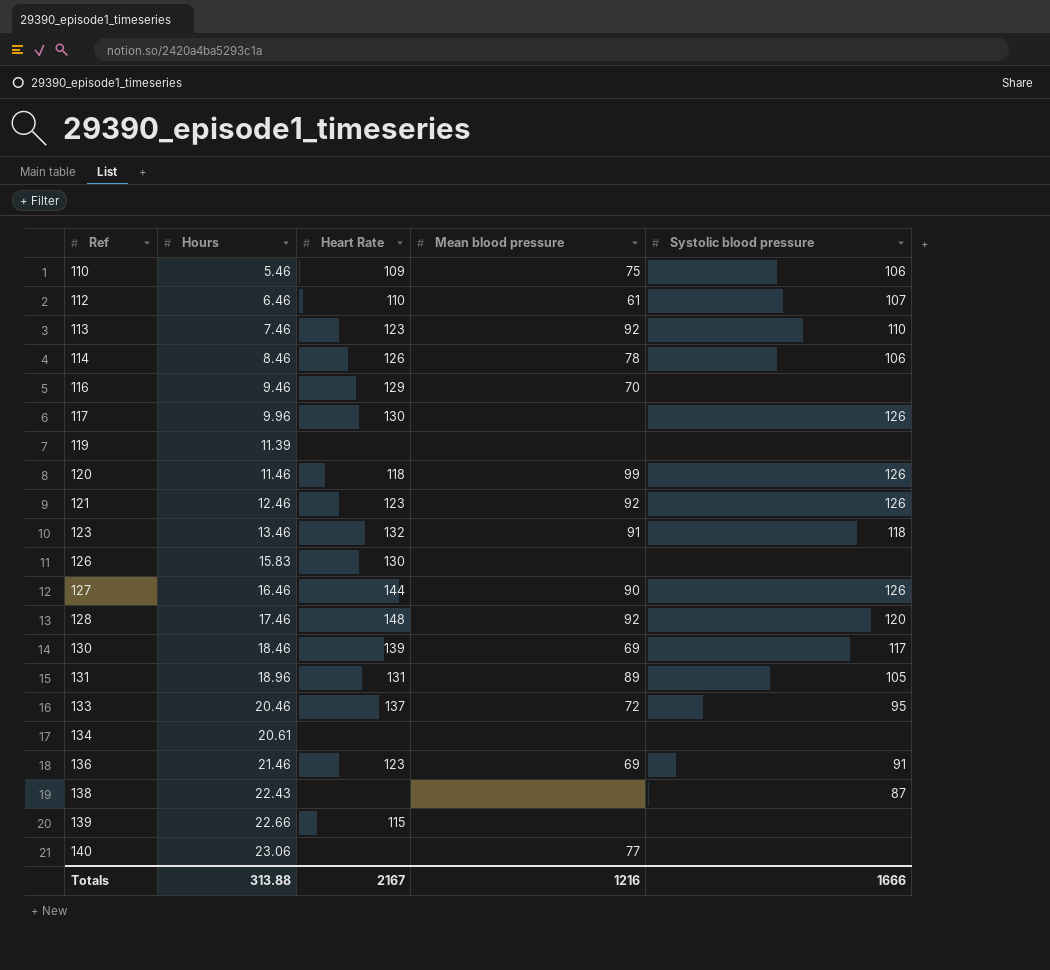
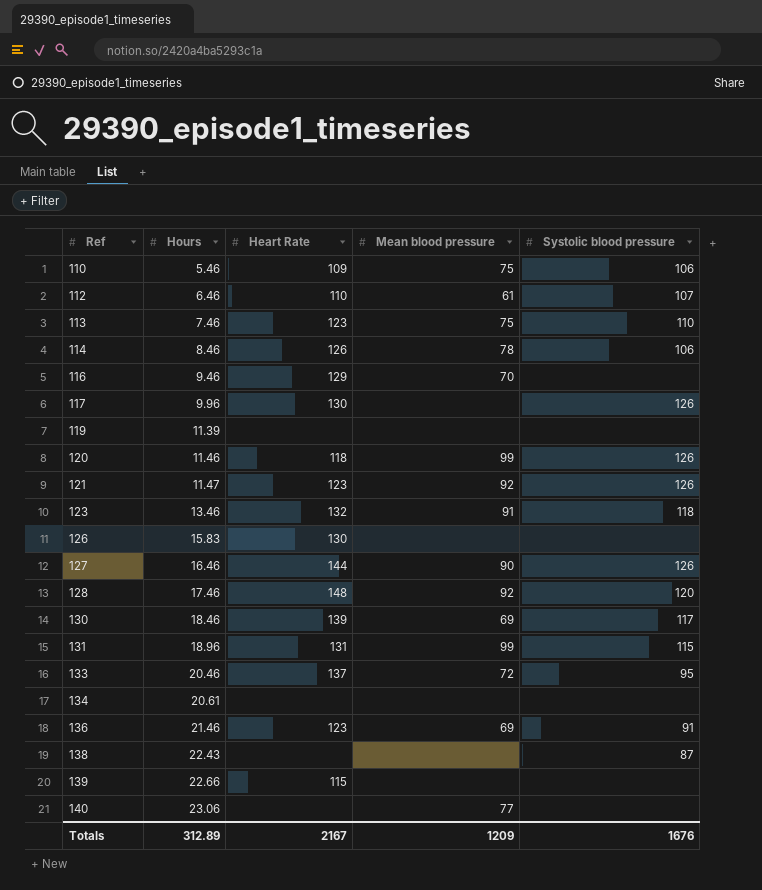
113 | Mean blood pressure: 92 -> 75
121 | Hours: 12.46 -> 11.47
131 | Mean blood pressure: 89 -> 99
131 | Systolic blood pressure: 105 -> 115
Totals | Hours: 313.88 -> 312.89
Totals | Mean blood pressure: 1216 -> 1209
Totals | Systolic blood pressure: 1666 -> 1676

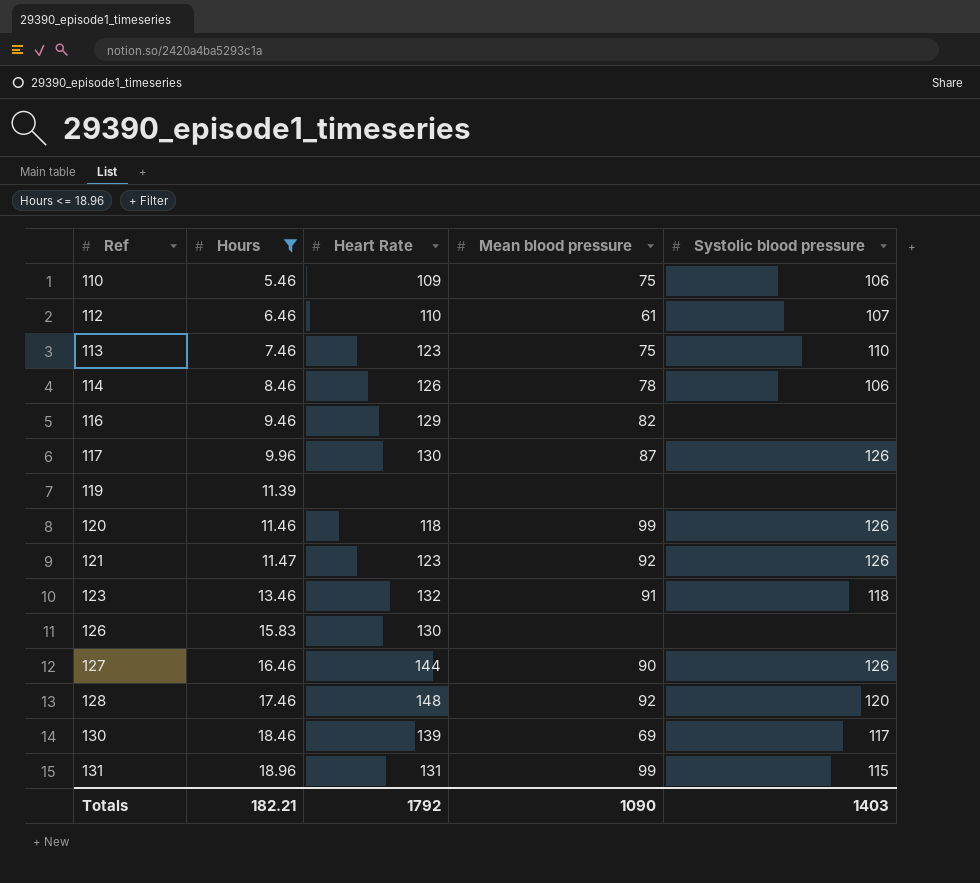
filter: none -> Hours <= 18.96
116 | Mean blood pressure: 70 -> 82
117 | Mean blood pressure: none -> 87
Totals | Hours: 312.89 -> 182.21
Totals | Heart Rate: 2167 -> 1792
Totals | Mean blood pressure: 1209 -> 1090
Totals | Systolic blood pressure: 1676 -> 1403

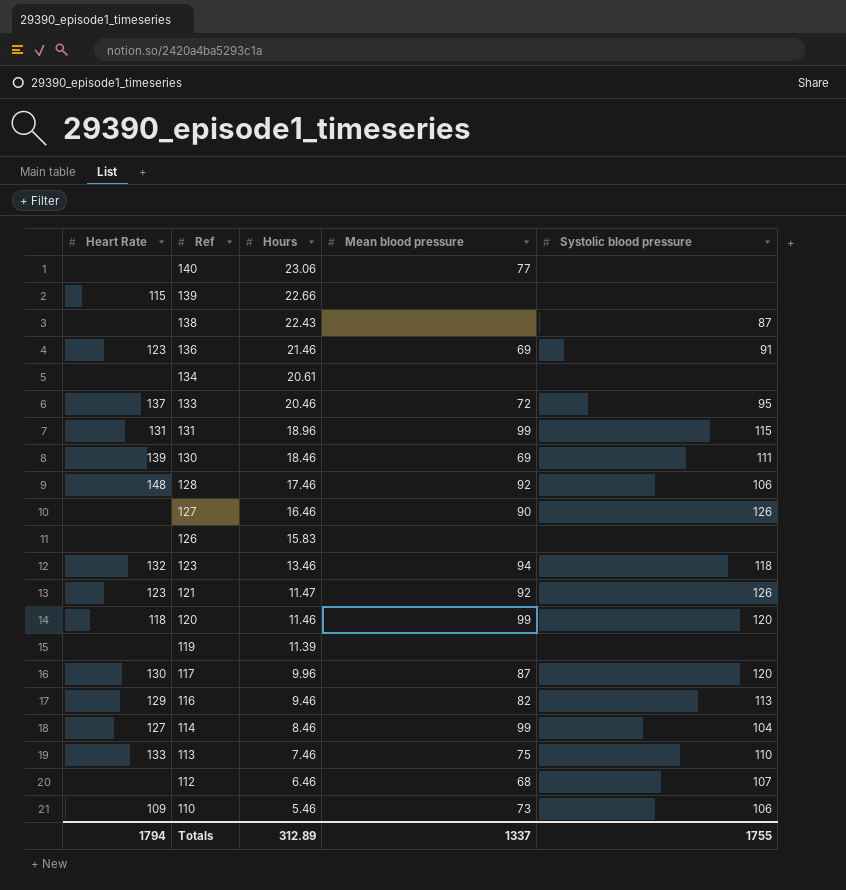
filter: Hours <= 18.96 -> none
row order: Ref ascending -> Ref descending
column Heart Rate | position: 3 -> 1
130 | Systolic blood pressure: 117 -> 111
128 | Systolic blood pressure: 120 -> 106
127 | Heart Rate: 144 -> none
126 | Heart Rate: 130 -> none
123 | Mean blood pressure: 91 -> 94
120 | Systolic blood pressure: 126 -> 120
117 | Systolic blood pressure: 126 -> 120
116 | Systolic blood pressure: none -> 113
114 | Heart Rate: 126 -> 127
114 | Mean blood pressure: 78 -> 99
114 | Systolic blood pressure: 106 -> 104
113 | Heart Rate: 123 -> 133
112 | Heart Rate: 110 -> none
112 | Mean blood pressure: 61 -> 68
110 | Mean blood pressure: 75 -> 73
Totals | Heart Rate: 1792 -> 1794
Totals | Hours: 182.21 -> 312.89
Totals | Mean blood pressure: 1090 -> 1337
Totals | Systolic blood pressure: 1403 -> 1755

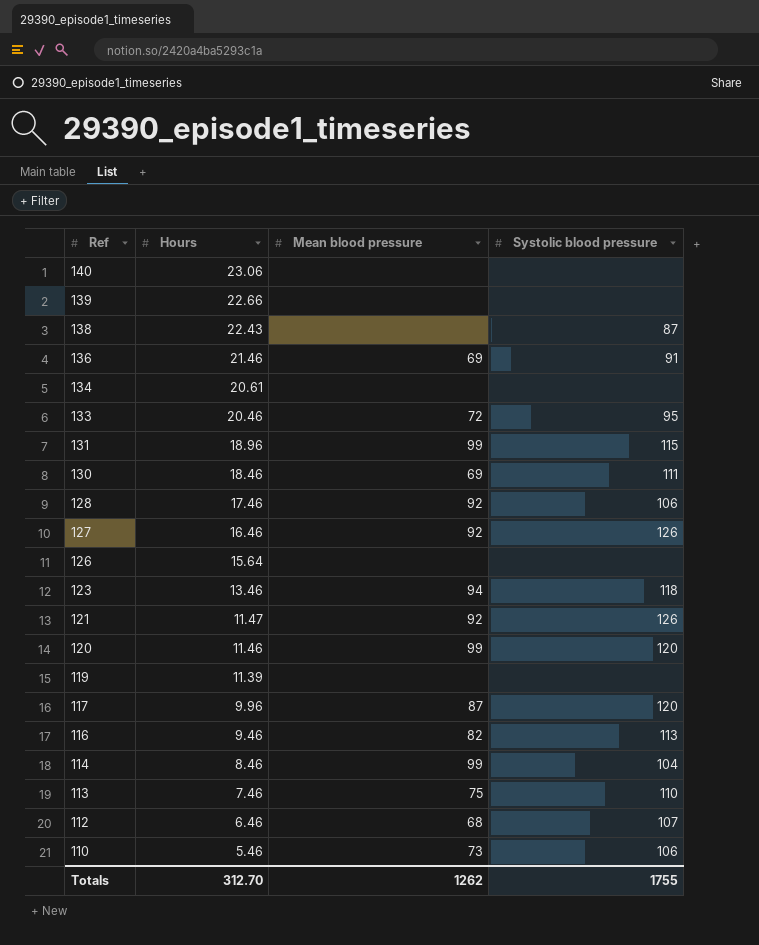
column Heart Rate | position: 1 -> none
140 | Mean blood pressure: 77 -> none
127 | Mean blood pressure: 90 -> 92
126 | Hours: 15.83 -> 15.64
Totals | Hours: 312.89 -> 312.70
Totals | Mean blood pressure: 1337 -> 1262

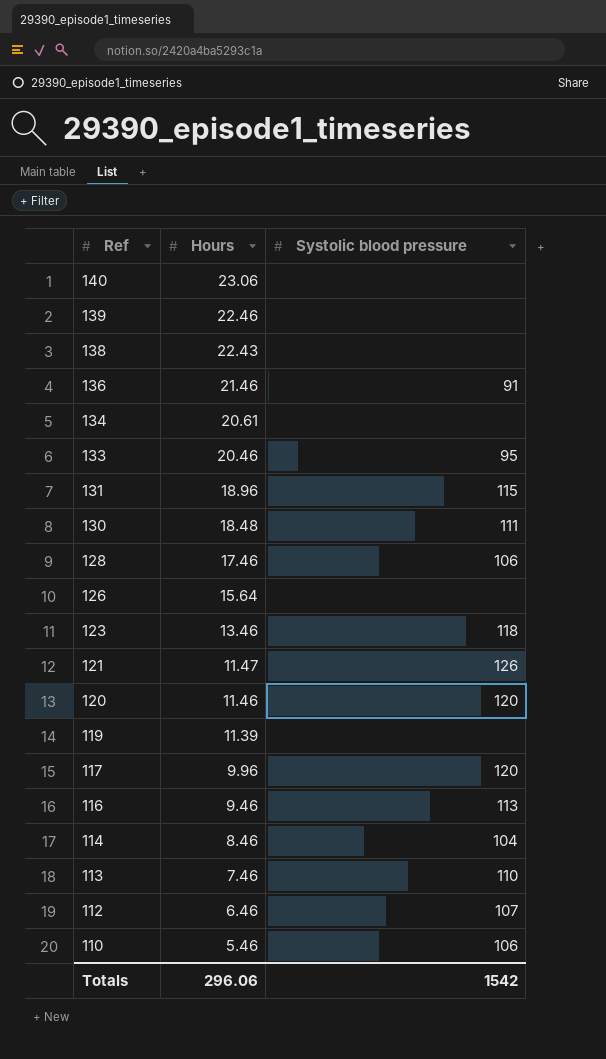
column Mean blood pressure | position: 3 -> none
row 127: 16.46 | 92 | 126 -> none
139 | Hours: 22.66 -> 22.46
138 | Systolic blood pressure: 87 -> none
130 | Hours: 18.46 -> 18.48
Totals | Hours: 312.70 -> 296.06
Totals | Systolic blood pressure: 1755 -> 1542

